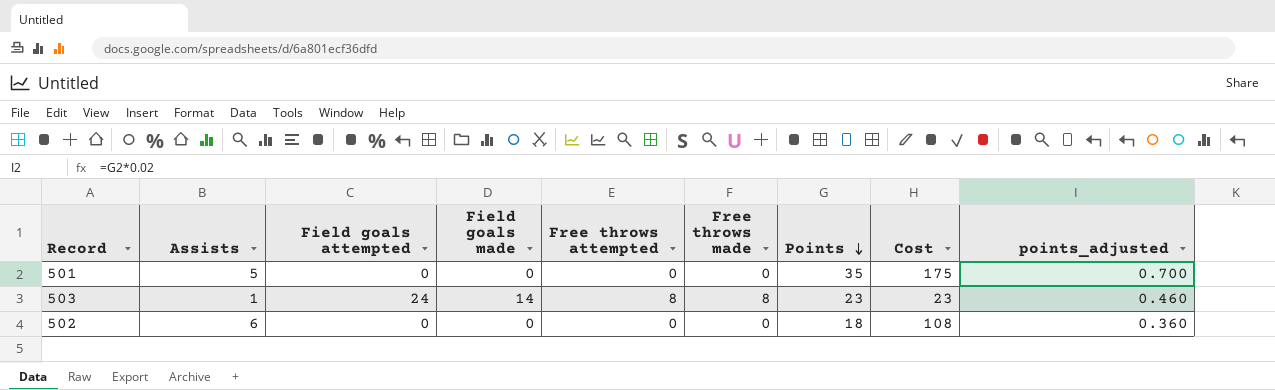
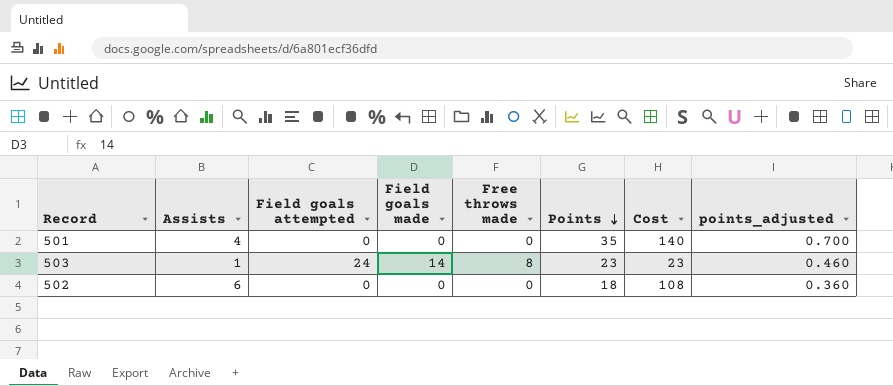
column Free throws attempted | position: 5 -> none
501 | Assists: 5 -> 4
501 | Cost: 175 -> 140

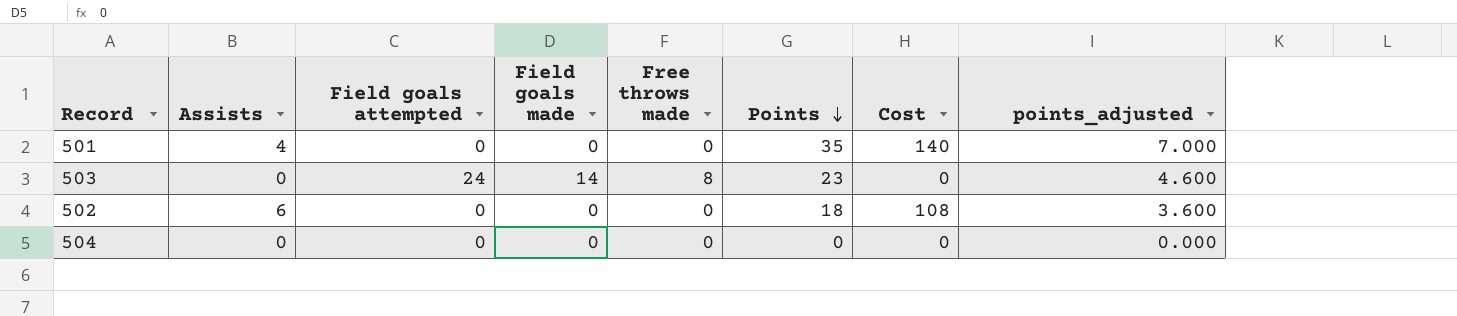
column points_adjusted | formula: [Points] * 0.02 -> [Points] * 0.2
503 | Assists: 1 -> 0
503 | Cost: 23 -> 0
row 504: none -> 0 | 0 | 0 | 0 | 0 | 0 | 0.000

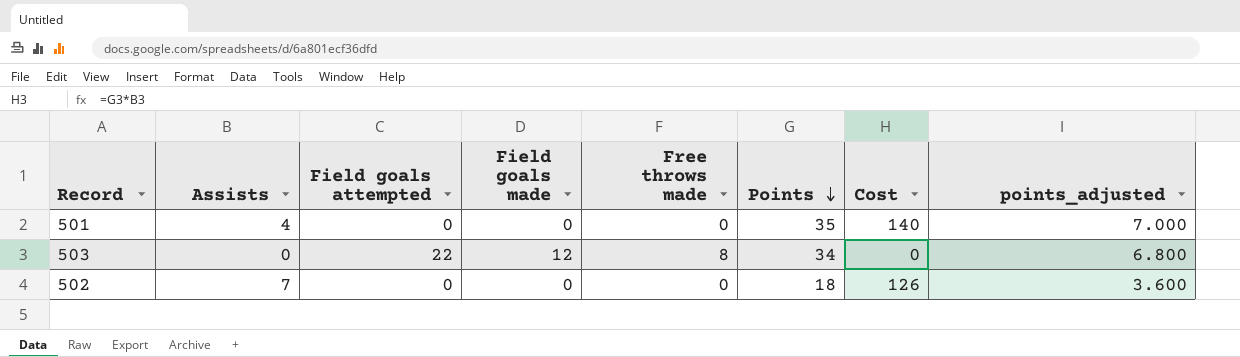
row 504: 0 | 0 | 0 | 0 | 0 | 0 | 0.000 -> none
503 | Field goals attempted: 24 -> 22
503 | Field goals made: 14 -> 12
503 | Points: 23 -> 34
503 | points_adjusted: 4.600 -> 6.800
502 | Assists: 6 -> 7
502 | Cost: 108 -> 126

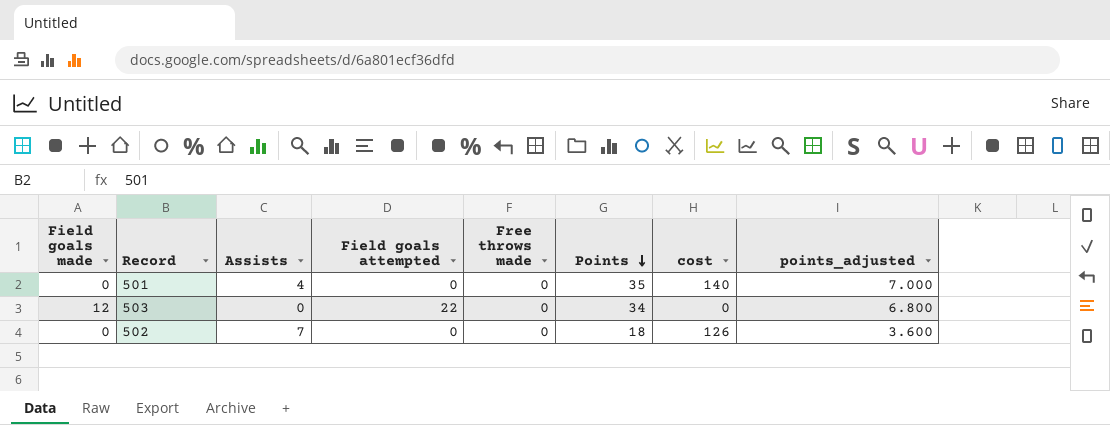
column Field goals made | position: 4 -> 1
column name: Cost -> cost
503 | Free throws made: 8 -> 0

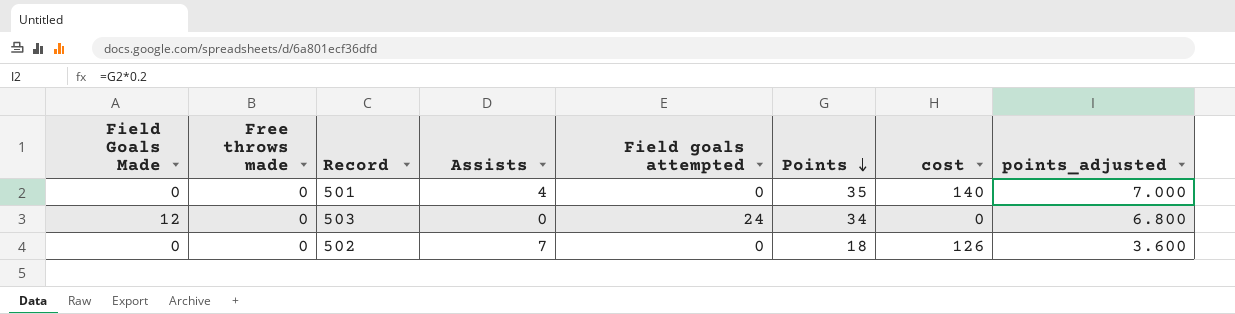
column name: Field goals made -> Field Goals Made
column Free throws made | position: 5 -> 2
503 | Field goals attempted: 22 -> 24

